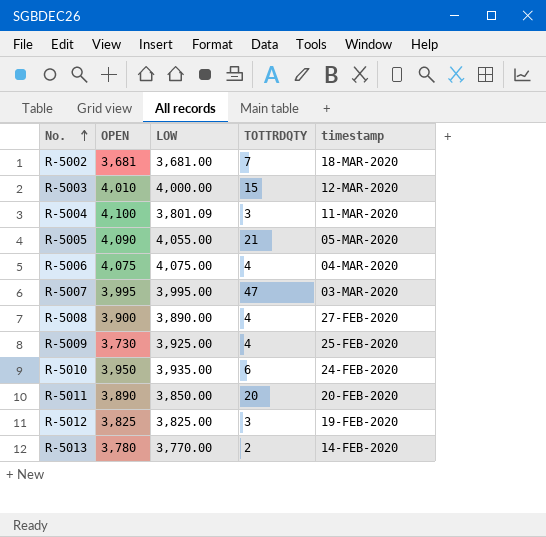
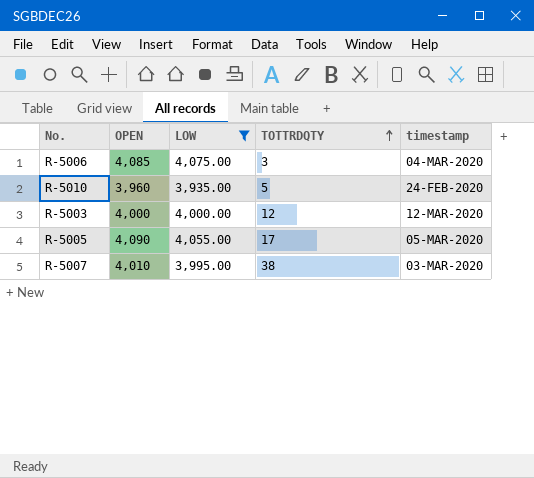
filter: none -> LOW >= 3,935.00
row order: No. ascending -> TOTTRDQTY ascending
R-5006 | OPEN: 4,075 -> 4,085
R-5006 | TOTTRDQTY: 4 -> 3
R-5010 | OPEN: 3,950 -> 3,960
R-5010 | TOTTRDQTY: 6 -> 5
R-5003 | OPEN: 4,010 -> 4,000
R-5003 | TOTTRDQTY: 15 -> 12
R-5005 | TOTTRDQTY: 21 -> 17
R-5007 | OPEN: 3,995 -> 4,010
R-5007 | TOTTRDQTY: 47 -> 38

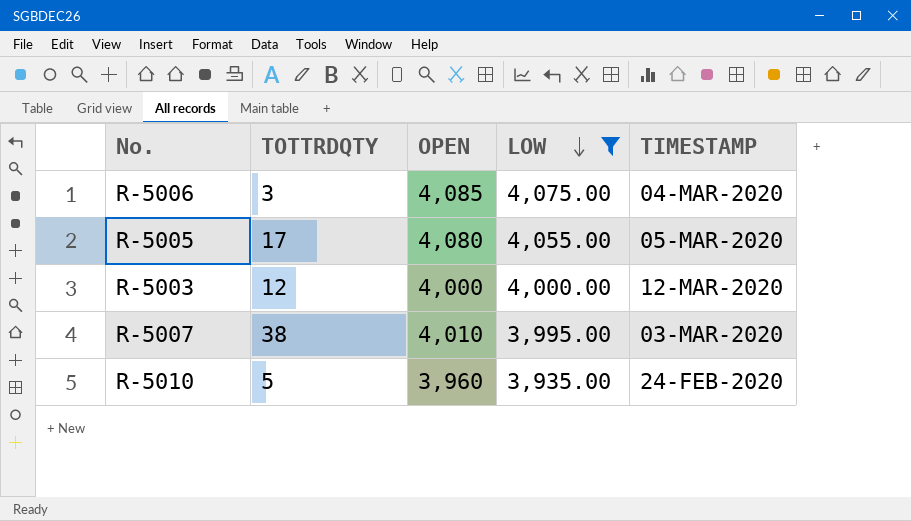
row order: TOTTRDQTY ascending -> LOW descending
column TOTTRDQTY | position: 4 -> 2
column name: timestamp -> TIMESTAMP
R-5005 | OPEN: 4,090 -> 4,080

